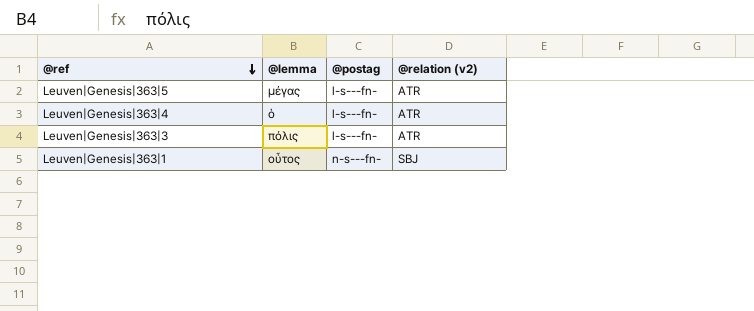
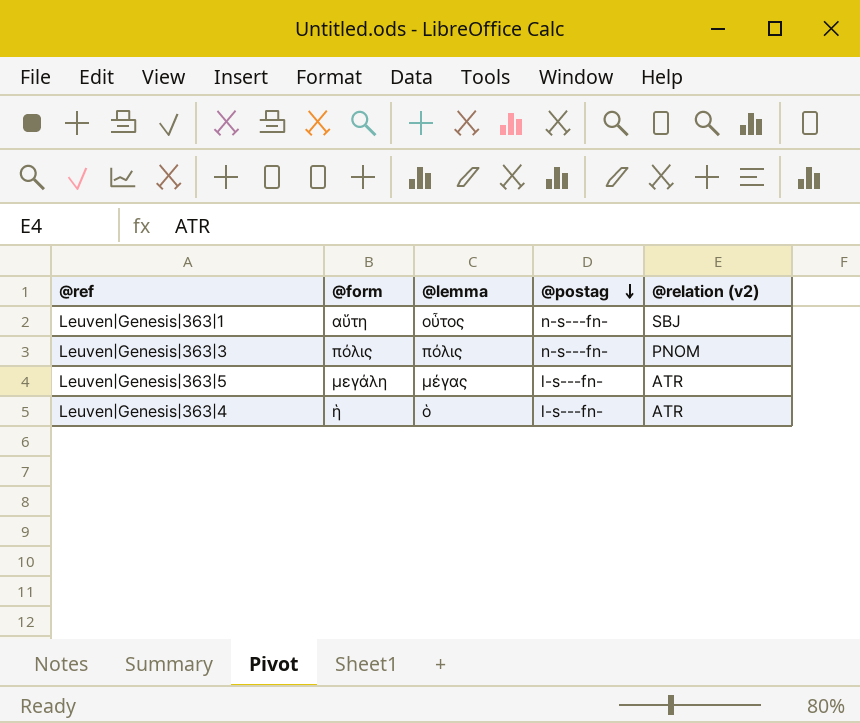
row order: @ref descending -> @postag descending
column @form | position: none -> 2
Leuven|Genesis|363|3 | @postag: l-s---fn- -> n-s---fn-
Leuven|Genesis|363|3 | @relation (v2): ATR -> PNOM

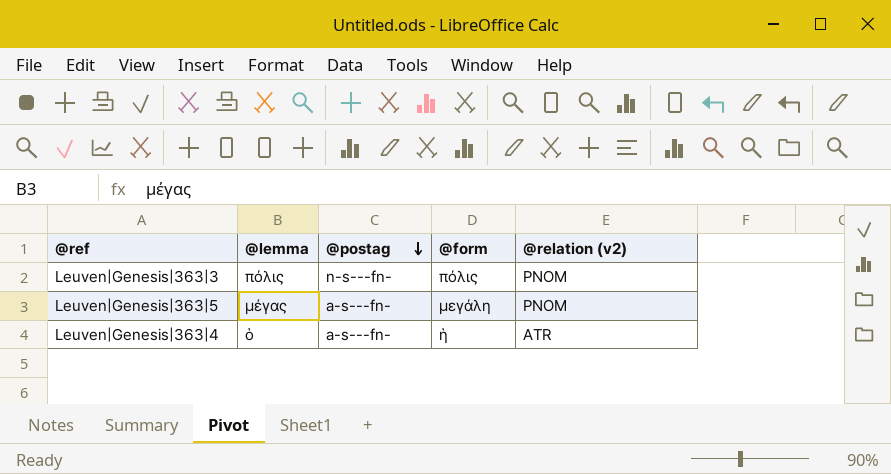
column @form | position: 2 -> 4
row Leuven|Genesis|363|1: αὕτη | οὗτος | n-s---fn- | SBJ -> none
Leuven|Genesis|363|5 | @postag: l-s---fn- -> a-s---fn-
Leuven|Genesis|363|5 | @relation (v2): ATR -> PNOM
Leuven|Genesis|363|4 | @postag: l-s---fn- -> a-s---fn-

